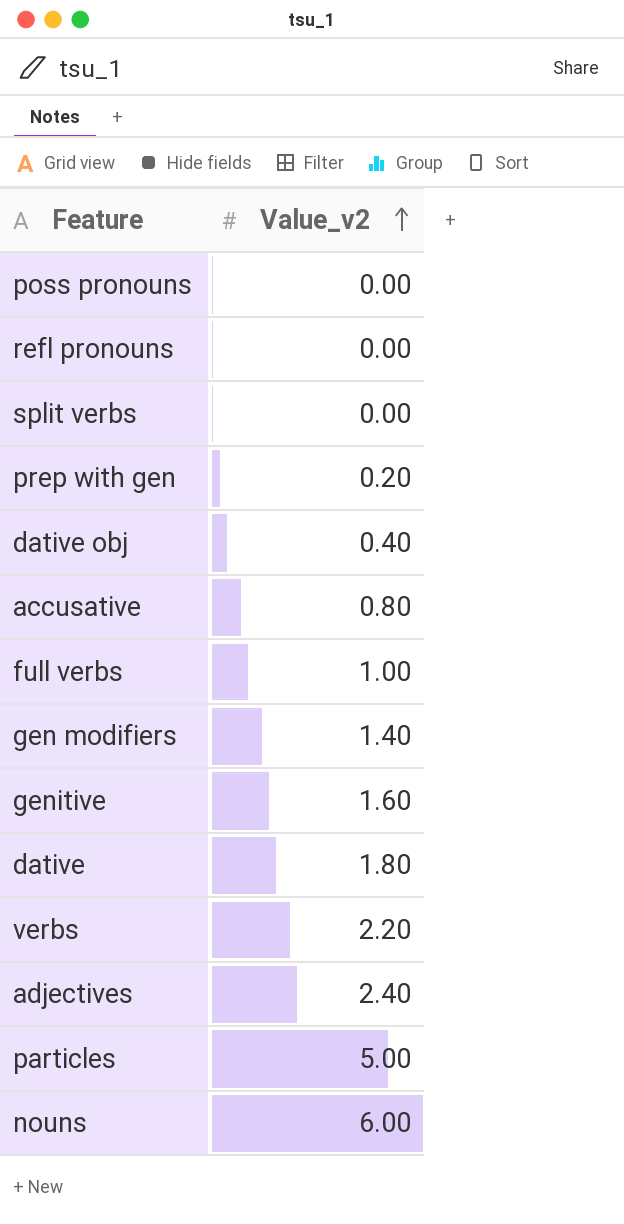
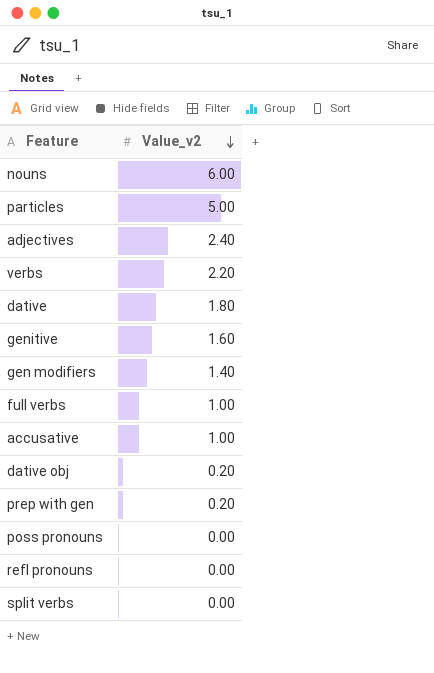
row order: Value_v2 ascending -> Value_v2 descending
accusative | Value_v2: 0.80 -> 1.00
dative obj | Value_v2: 0.40 -> 0.20

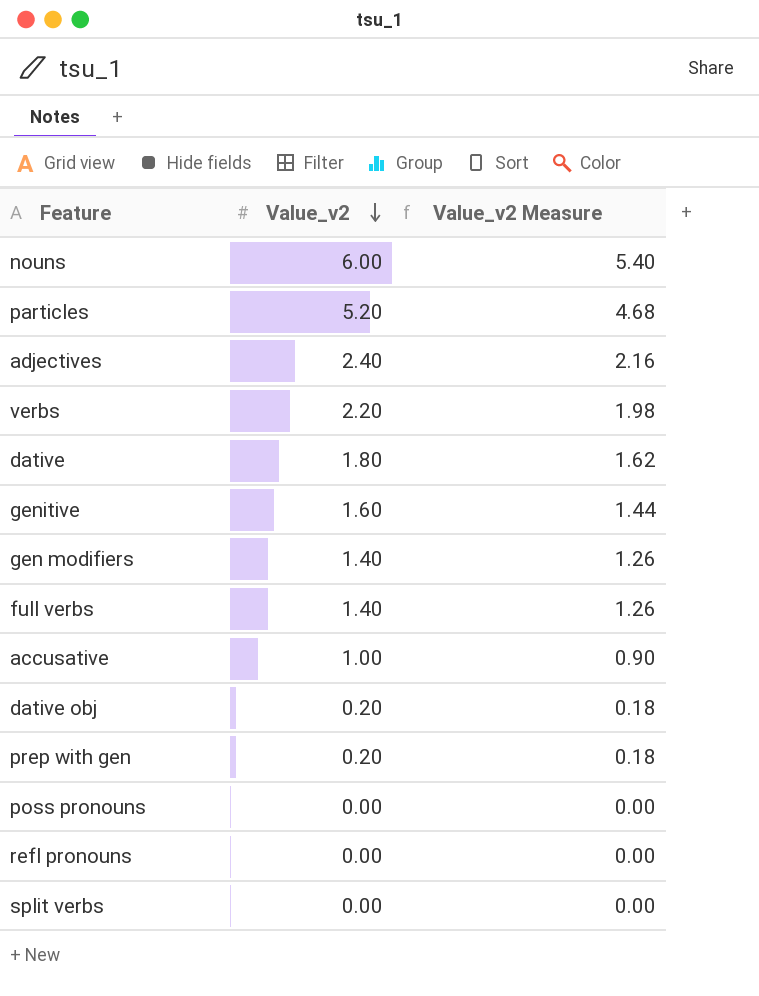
column Value_v2 Measure | formula: none -> [Value_v2] * 0.9
particles | Value_v2: 5.00 -> 5.20
full verbs | Value_v2: 1.00 -> 1.40

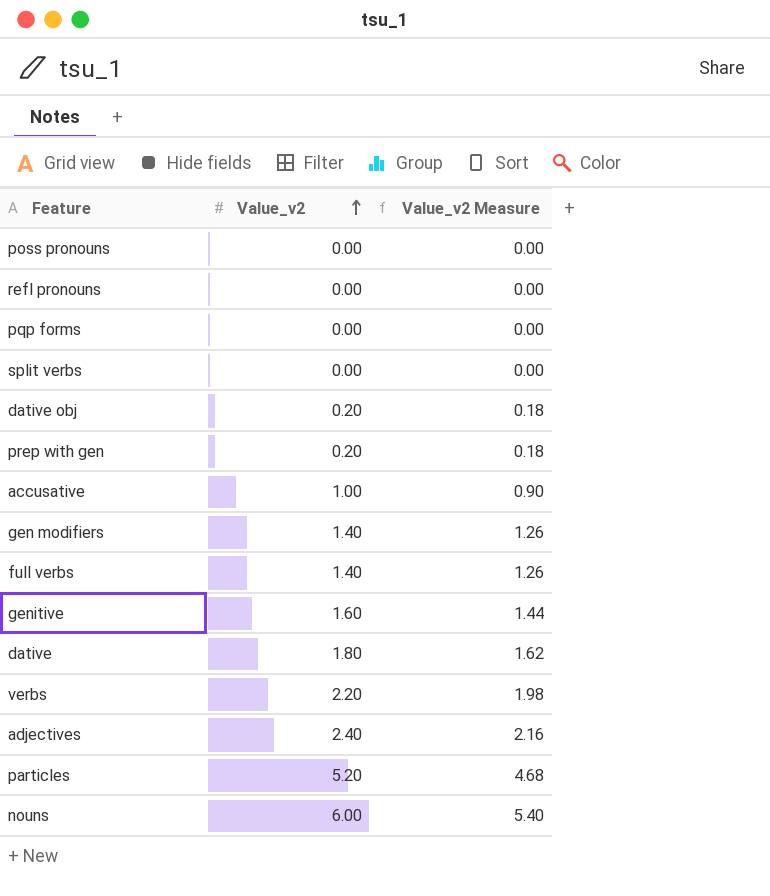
row order: Value_v2 descending -> Value_v2 ascending
row pqp forms: none -> 0.00 | 0.00

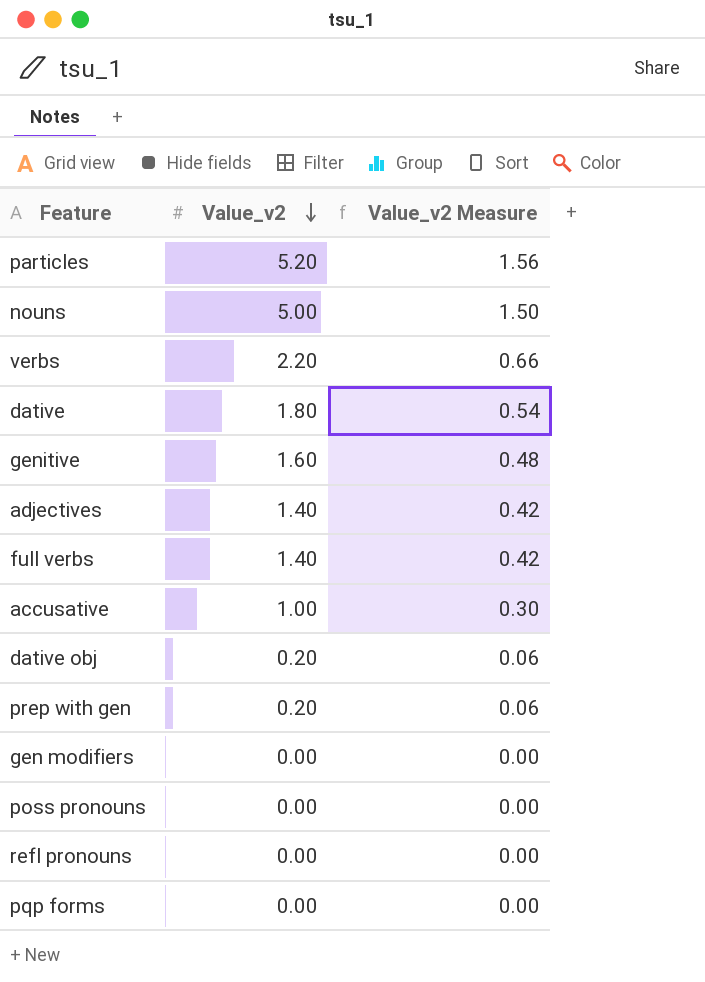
row order: Value_v2 ascending -> Value_v2 descending
column Value_v2 Measure | formula: [Value_v2] * 0.9 -> [Value_v2] * 0.3
row split verbs: 0.00 | 0.00 -> none
nouns | Value_v2: 6.00 -> 5.00
adjectives | Value_v2: 2.40 -> 1.40
gen modifiers | Value_v2: 1.40 -> 0.00

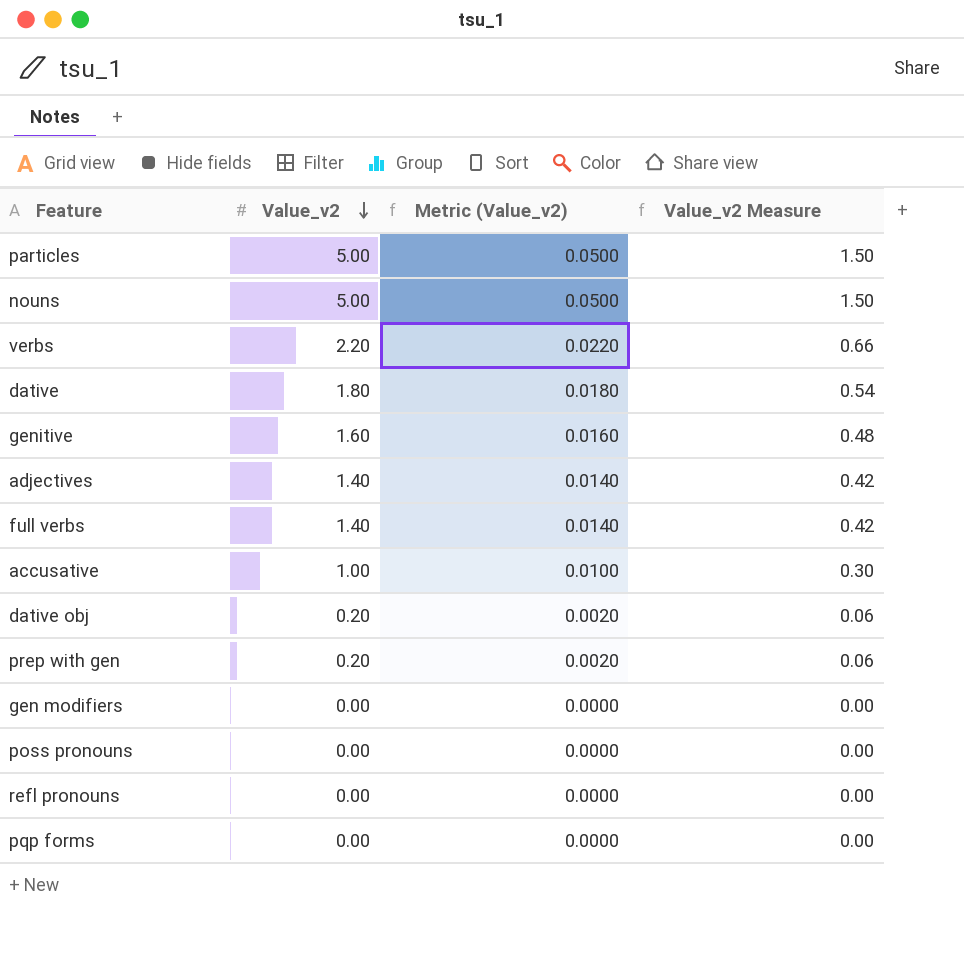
column Metric (Value_v2) | formula: none -> [Value_v2] * 0.01
particles | Value_v2: 5.20 -> 5.00
particles | Value_v2 Measure: 1.56 -> 1.50

